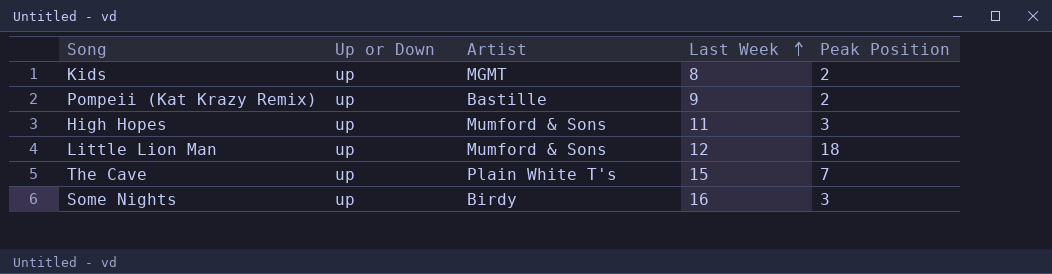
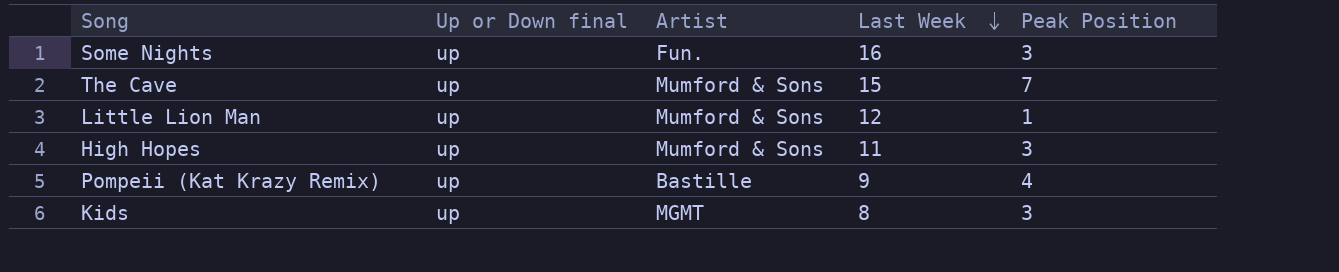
row order: Last Week ascending -> Last Week descending
column name: Up or Down -> Up or Down final
Some Nights | Artist: Birdy -> Fun.
The Cave | Artist: Plain White T's -> Mumford & Sons
Little Lion Man | Peak Position: 18 -> 1
Pompeii (Kat Krazy Remix) | Peak Position: 2 -> 4
Kids | Peak Position: 2 -> 3

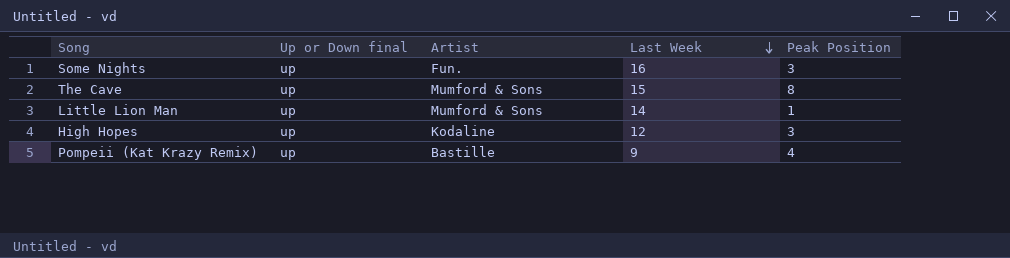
row Kids: up | MGMT | 8 | 3 -> none
The Cave | Peak Position: 7 -> 8
Little Lion Man | Last Week: 12 -> 14
High Hopes | Artist: Mumford & Sons -> Kodaline
High Hopes | Last Week: 11 -> 12

